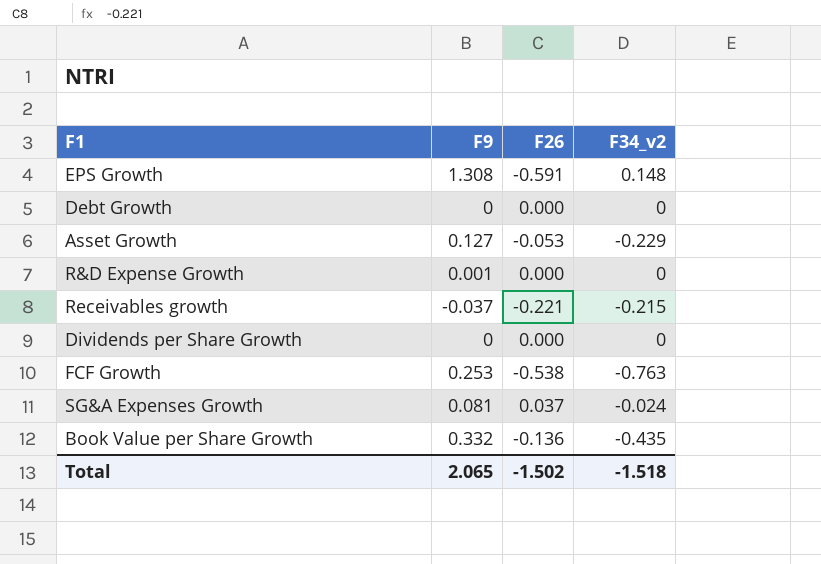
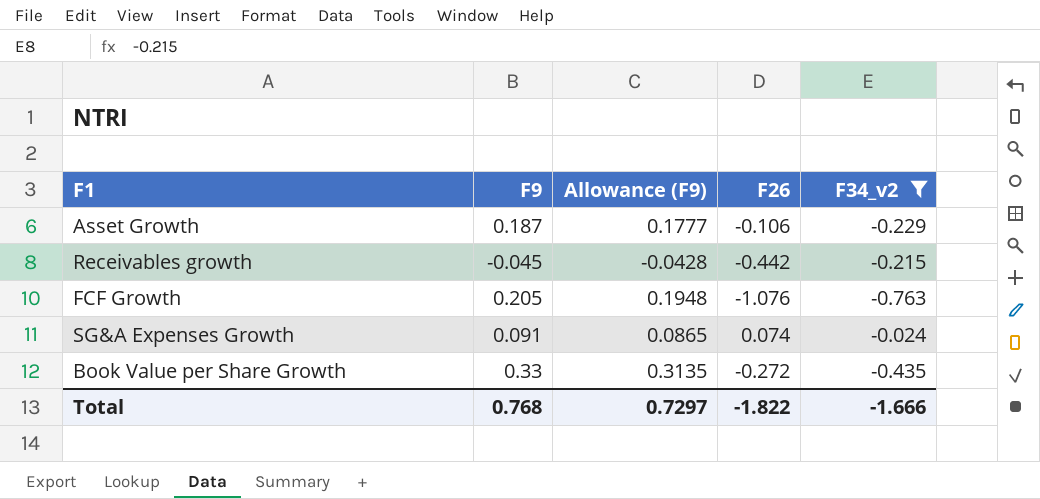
filter: none -> F34_v2 <= -0.024
column Allowance (F9) | formula: none -> [F9] * 0.95
Asset Growth | F9: 0.127 -> 0.187
Asset Growth | F26: -0.053 -> -0.106
Receivables growth | F9: -0.037 -> -0.045
Receivables growth | F26: -0.221 -> -0.442
FCF Growth | F9: 0.253 -> 0.205
FCF Growth | F26: -0.538 -> -1.076
SG&A Expenses Growth | F9: 0.081 -> 0.091
SG&A Expenses Growth | F26: 0.037 -> 0.074
Book Value per Share Growth | F9: 0.332 -> 0.33
Book Value per Share Growth | F26: -0.136 -> -0.272
Total | F9: 2.065 -> 0.768
Total | F26: -1.502 -> -1.822
Total | F34_v2: -1.518 -> -1.666

